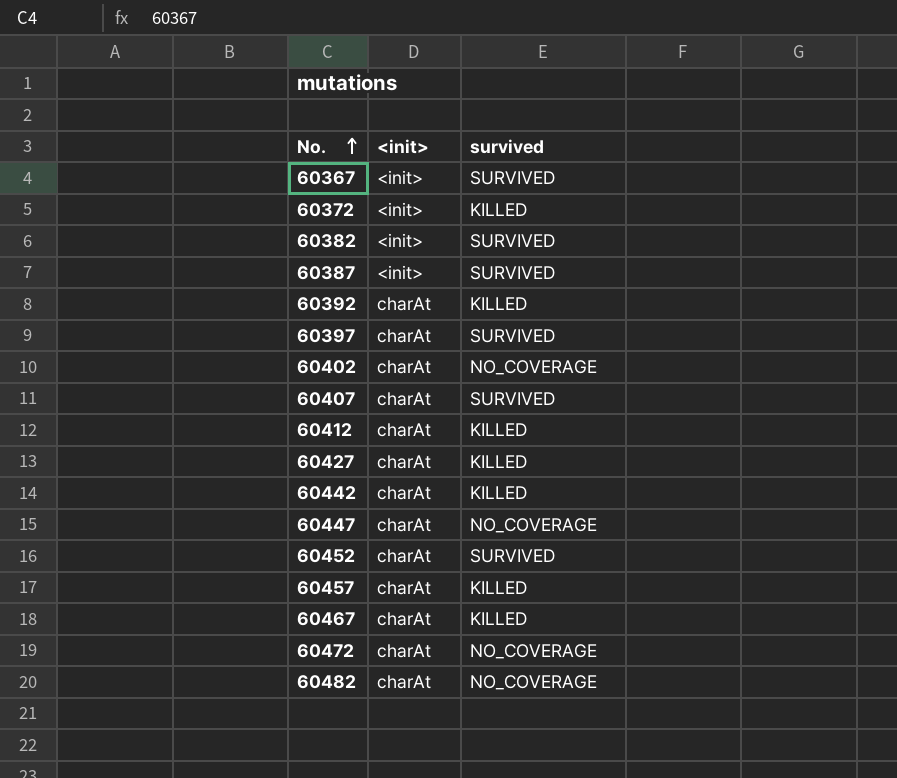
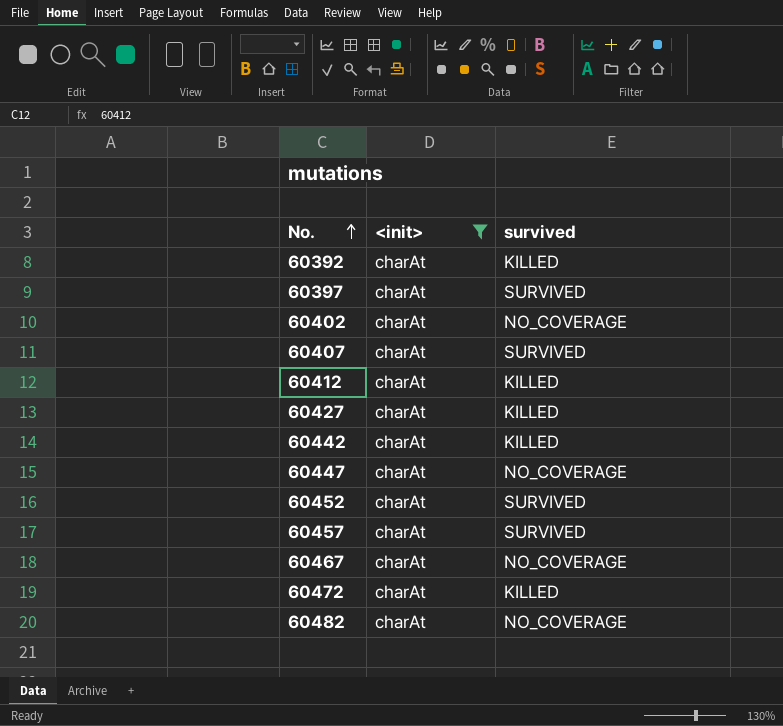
filter: none -> <init> = charAt
60457 | survived: KILLED -> SURVIVED
60467 | survived: KILLED -> NO_COVERAGE
60472 | survived: NO_COVERAGE -> KILLED

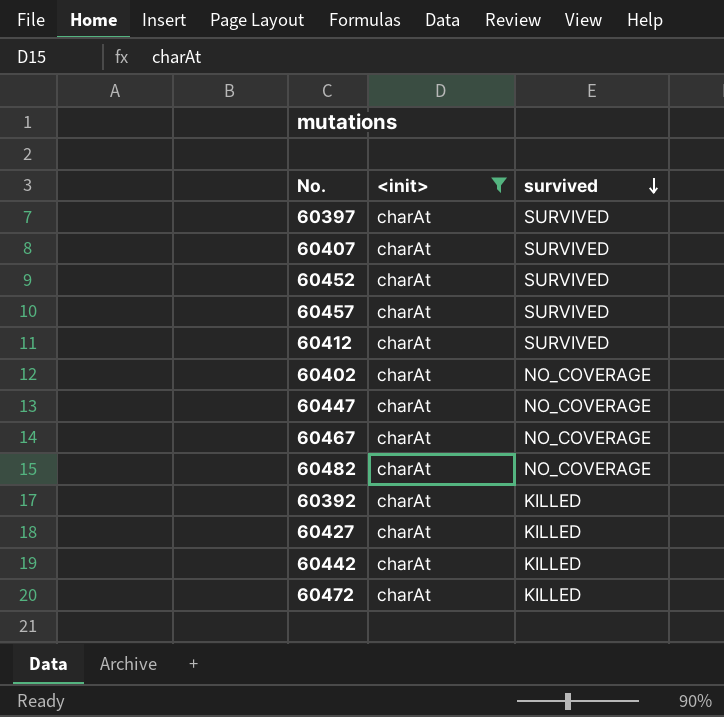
row order: No. ascending -> survived descending
60412 | survived: KILLED -> SURVIVED

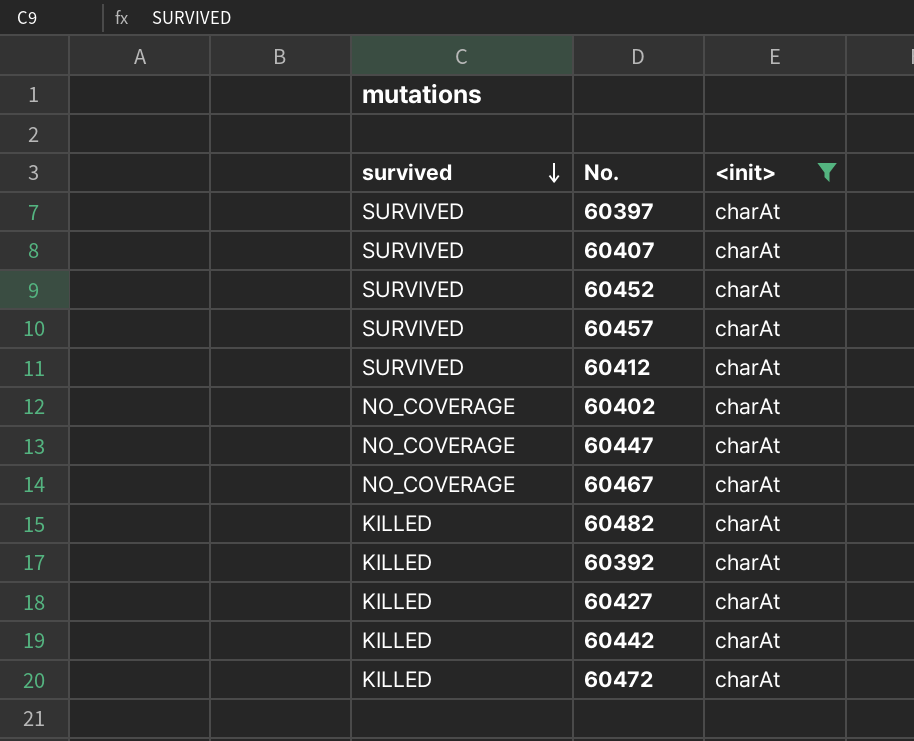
column survived | position: 3 -> 1
60482 | survived: NO_COVERAGE -> KILLED

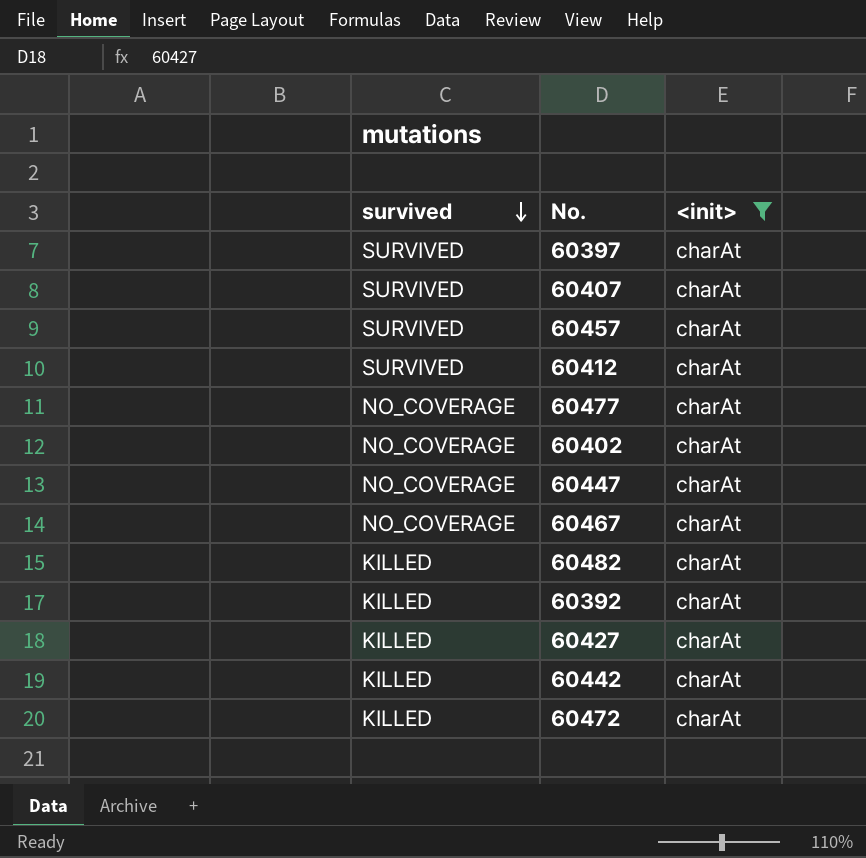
row 60452: SURVIVED | charAt -> none
row 60477: none -> NO_COVERAGE | charAt

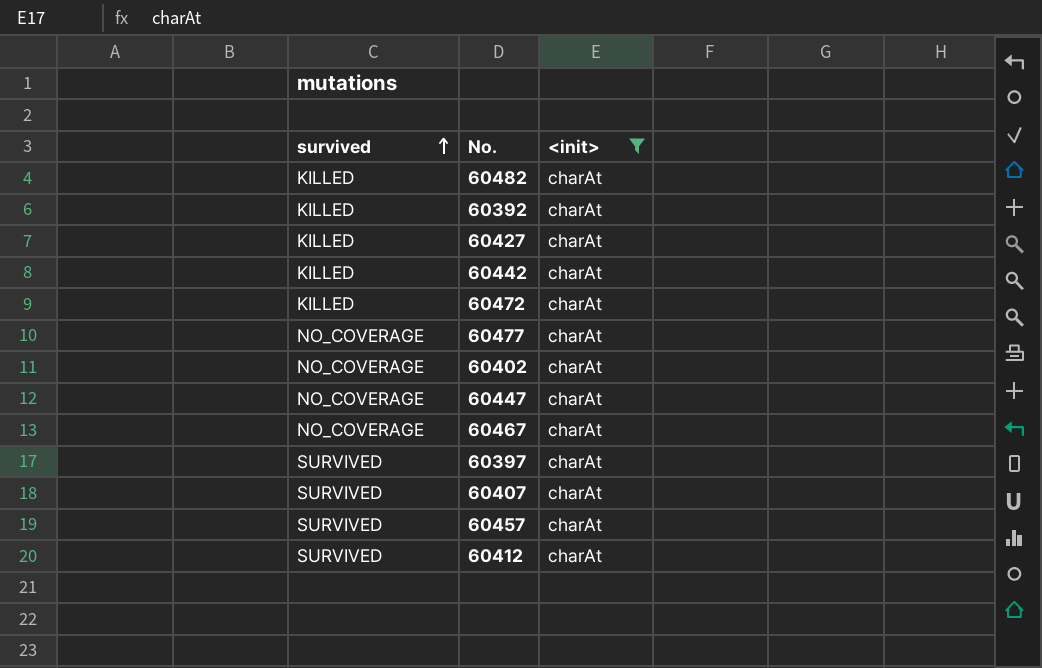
row order: survived descending -> survived ascending

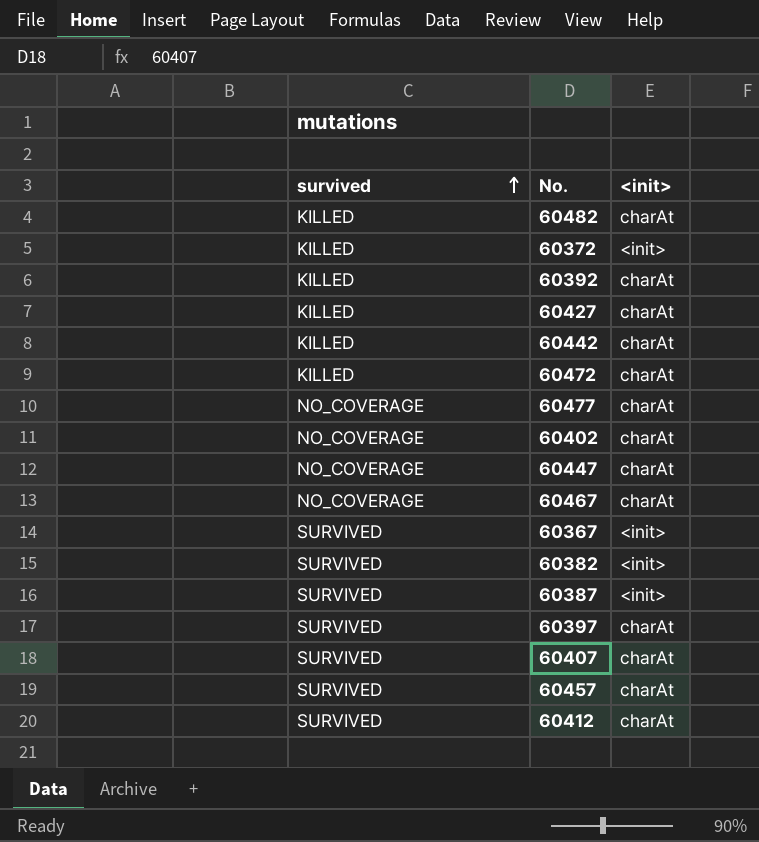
filter: <init> = charAt -> none

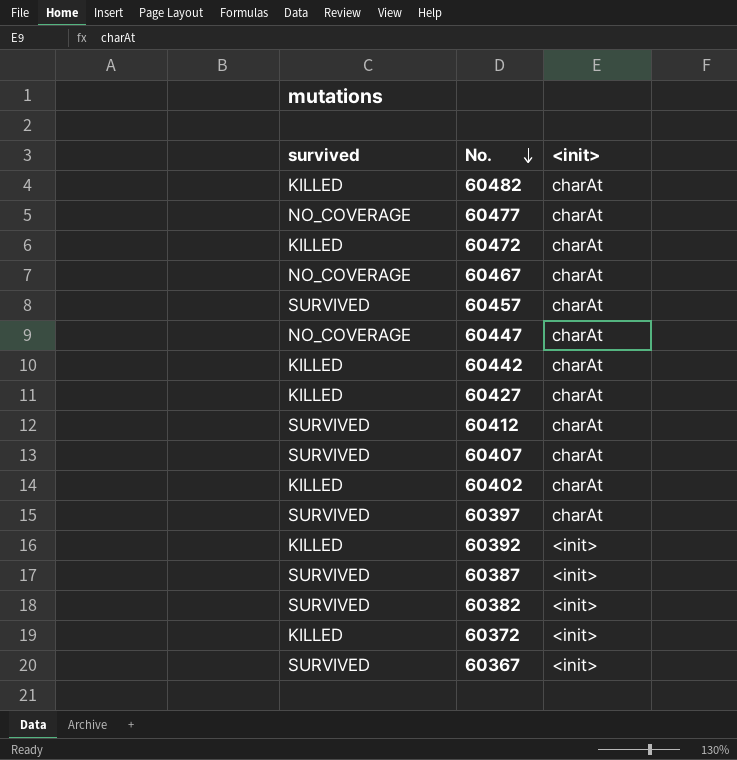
row order: survived ascending -> No. descending
60402 | survived: NO_COVERAGE -> KILLED
60392 | <init>: charAt -> <init>

